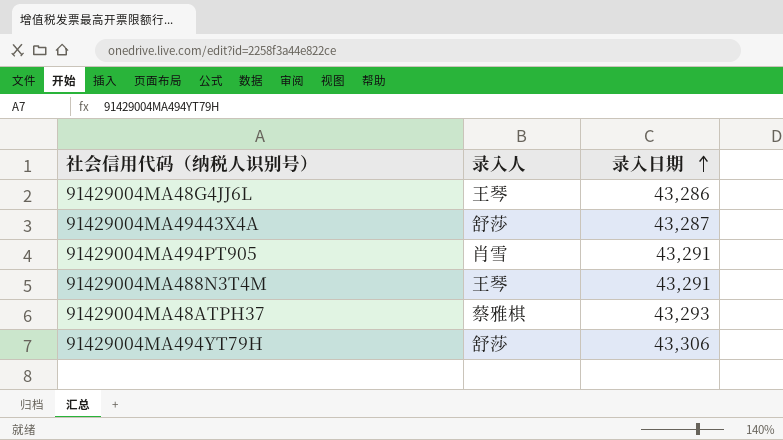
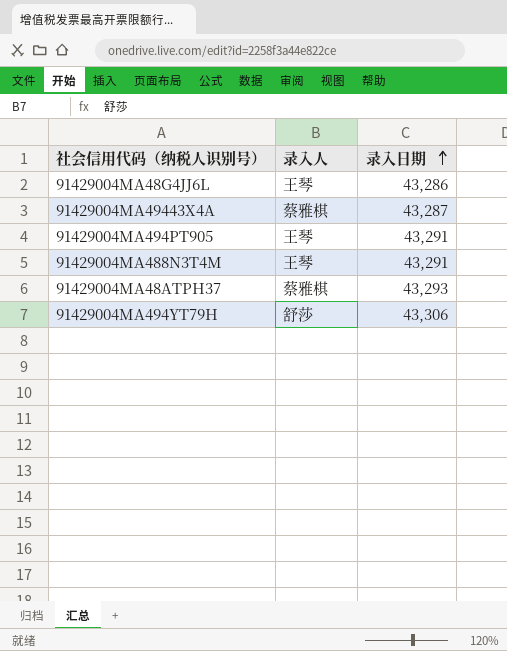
91429004MA49443X4A | 录入人: 舒莎 -> 蔡雅棋
91429004MA494PT905 | 录入人: 肖雪 -> 王琴

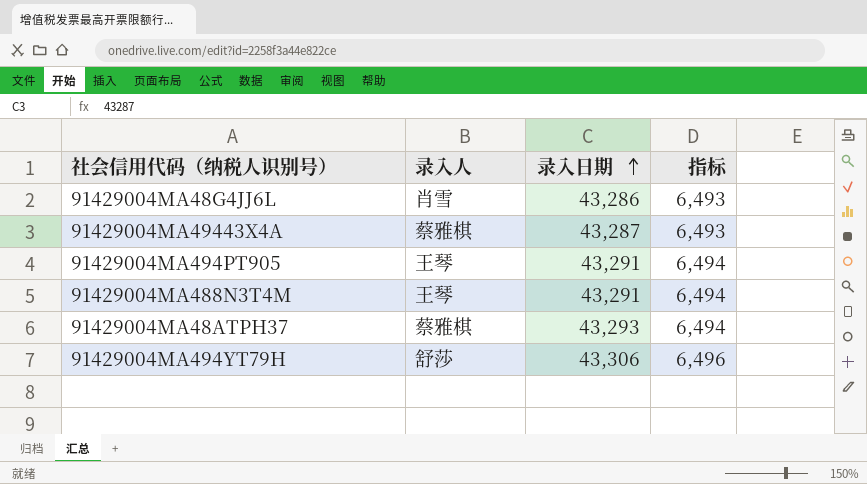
column 指标 | formula: none -> [录入日期] * 0.15
91429004MA48G4JJ6L | 录入人: 王琴 -> 肖雪

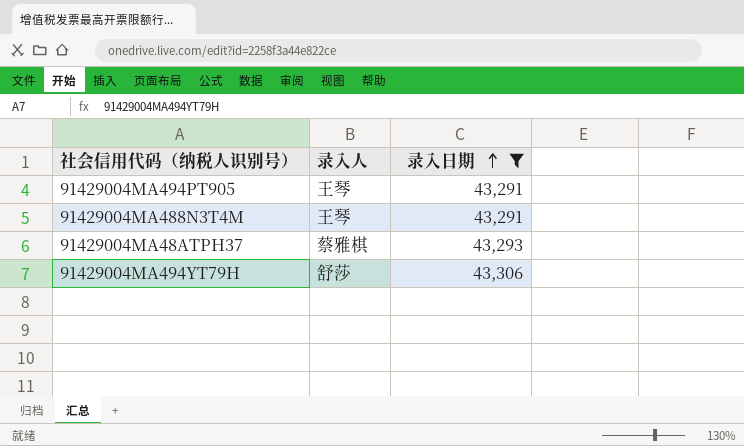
filter: none -> 录入日期 >= 43,291
column 指标 | formula: [录入日期] * 0.15 -> none

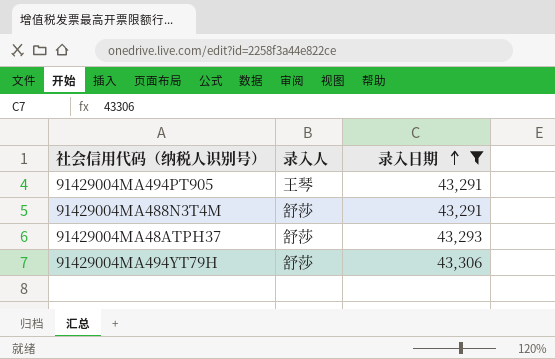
91429004MA488N3T4M | 录入人: 王琴 -> 舒莎
91429004MA48ATPH37 | 录入人: 蔡雅棋 -> 舒莎

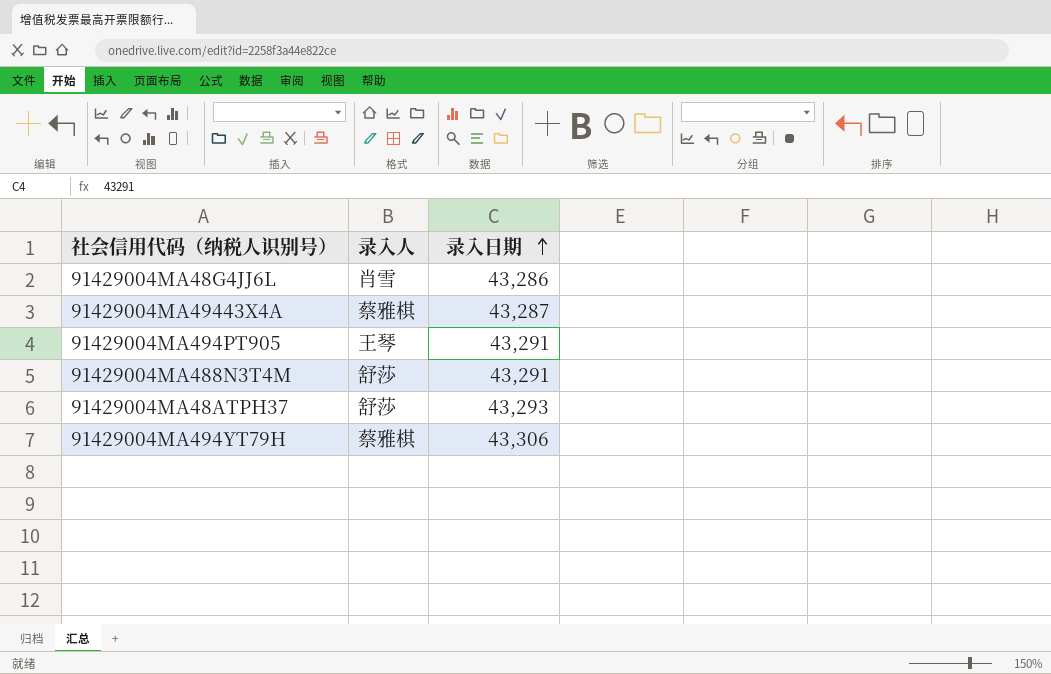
filter: 录入日期 >= 43,291 -> none
91429004MA494YT79H | 录入人: 舒莎 -> 蔡雅棋

